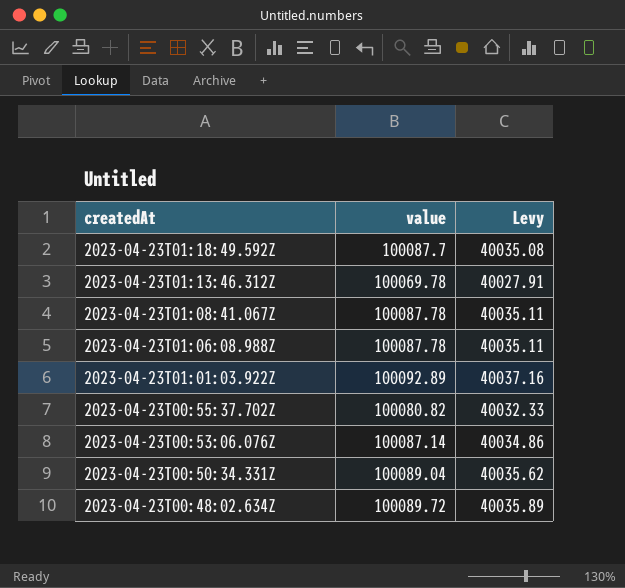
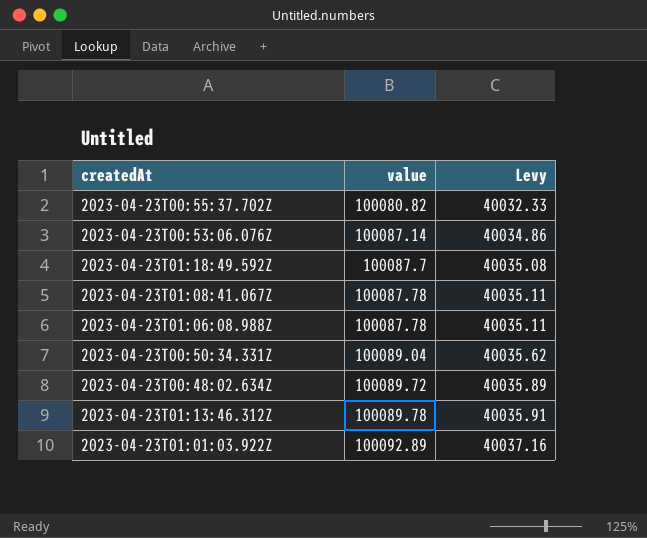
row order: createdAt descending -> value ascending
2023-04-23T01:13:46.312Z | value: 100069.78 -> 100089.78
2023-04-23T01:13:46.312Z | Levy: 40027.91 -> 40035.91

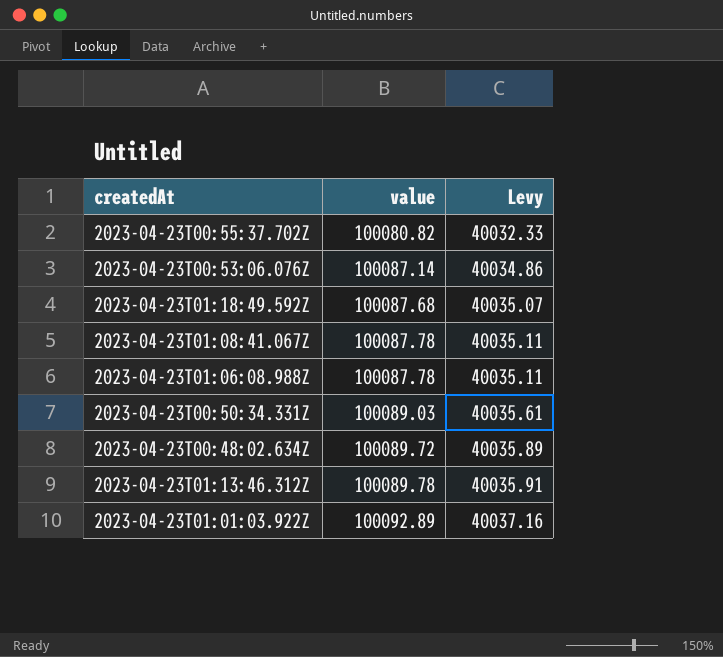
2023-04-23T01:18:49.592Z | value: 100087.7 -> 100087.68
2023-04-23T01:18:49.592Z | Levy: 40035.08 -> 40035.07
2023-04-23T00:50:34.331Z | value: 100089.04 -> 100089.03
2023-04-23T00:50:34.331Z | Levy: 40035.62 -> 40035.61

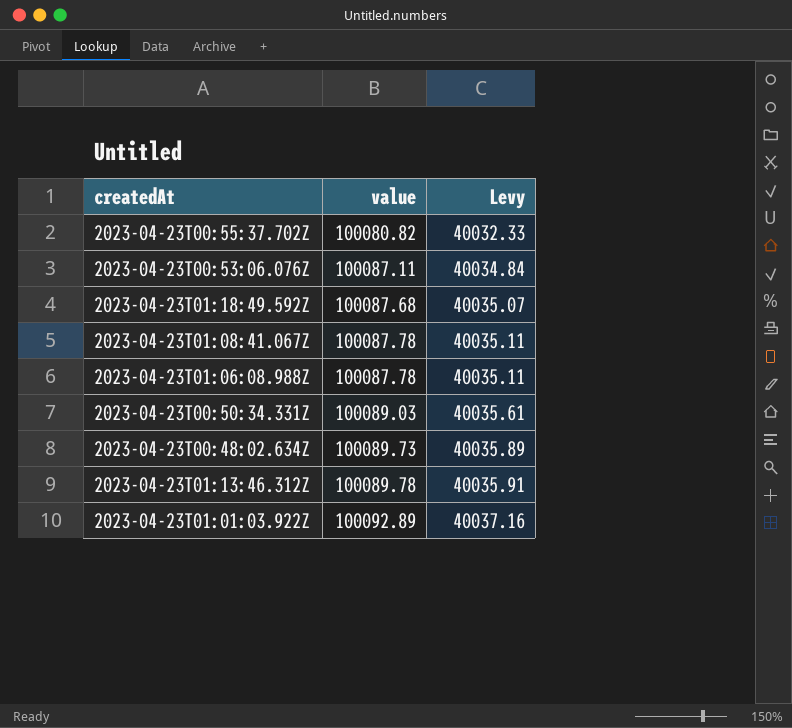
2023-04-23T00:53:06.076Z | value: 100087.14 -> 100087.11
2023-04-23T00:53:06.076Z | Levy: 40034.86 -> 40034.84
2023-04-23T00:48:02.634Z | value: 100089.72 -> 100089.73

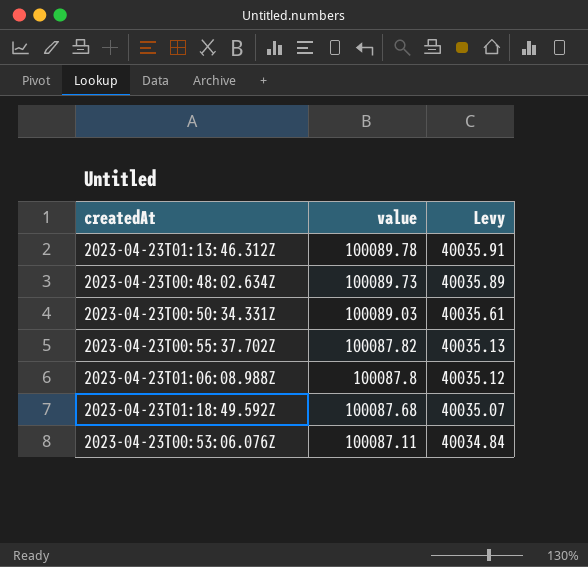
row order: value ascending -> value descending
row 2023-04-23T01:08:41.067Z: 100087.78 | 40035.11 -> none
row 2023-04-23T01:01:03.922Z: 100092.89 | 40037.16 -> none
2023-04-23T00:55:37.702Z | value: 100080.82 -> 100087.82
2023-04-23T00:55:37.702Z | Levy: 40032.33 -> 40035.13
2023-04-23T01:06:08.988Z | value: 100087.78 -> 100087.8
2023-04-23T01:06:08.988Z | Levy: 40035.11 -> 40035.12

